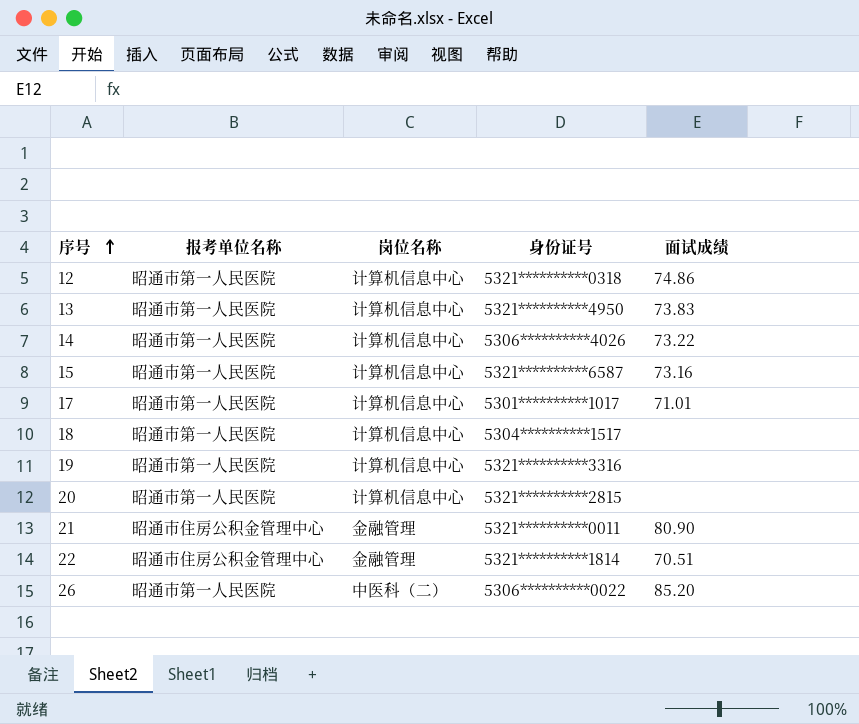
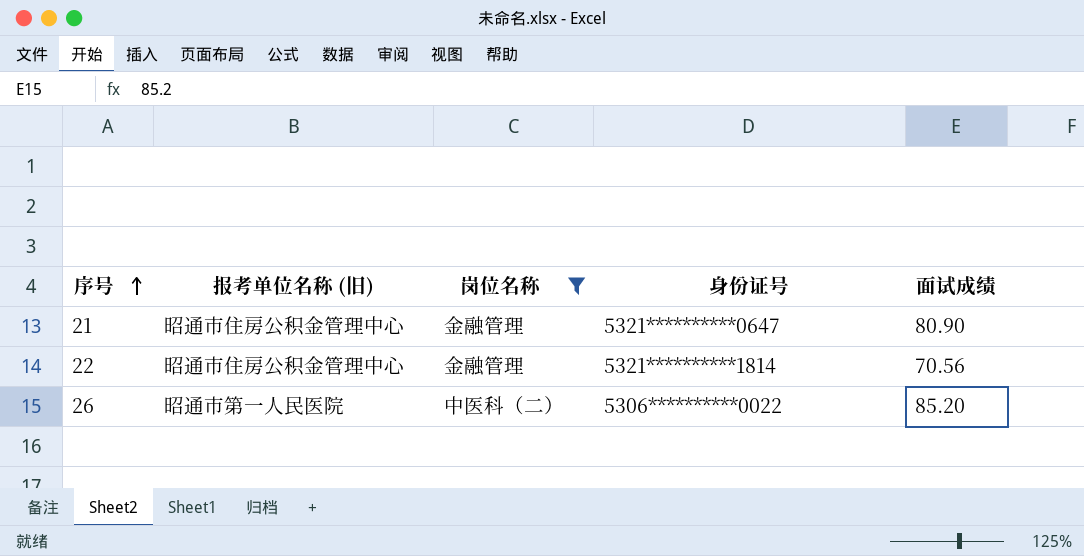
filter: none -> 岗位名称 != 计算机信息中心
column name: 报考单位名称 -> 报考单位名称 (旧)
21 | 身份证号: 5321**********0011 -> 5321**********0647
22 | 面试成绩: 70.51 -> 70.56

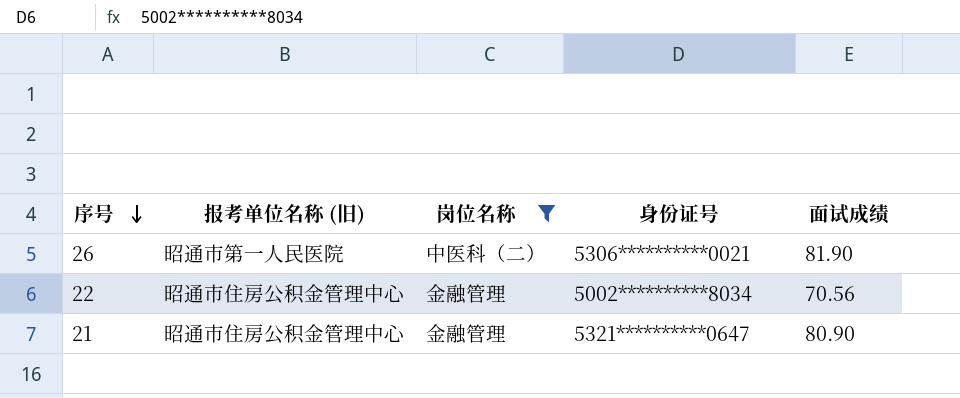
row order: 序号 ascending -> 序号 descending
26 | 身份证号: 5306**********0022 -> 5306**********0021
26 | 面试成绩: 85.20 -> 81.90
22 | 身份证号: 5321**********1814 -> 5002**********8034

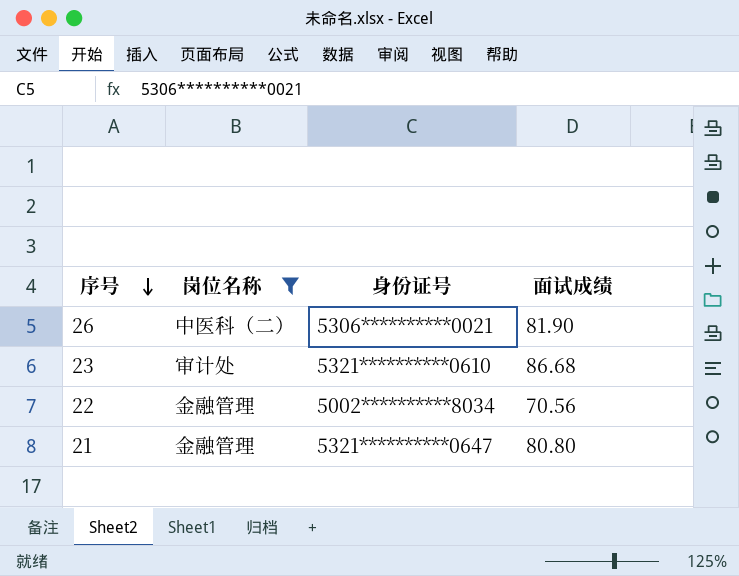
column 报考单位名称 (旧) | position: 2 -> none
row 23: none -> 审计处 | 5321**********0610 | 86.68
21 | 面试成绩: 80.90 -> 80.80

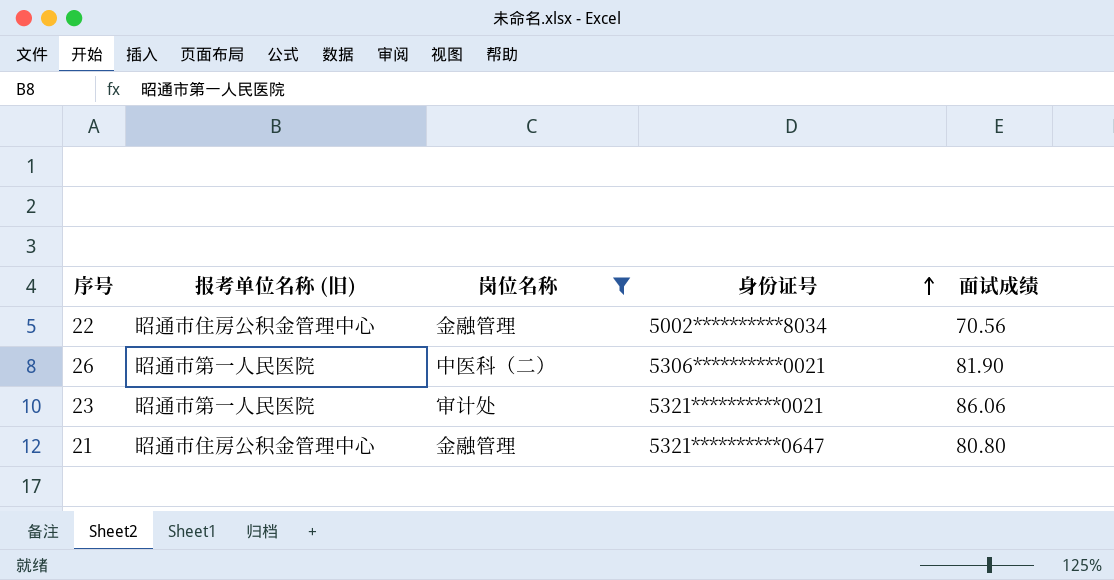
row order: 序号 descending -> 身份证号 ascending
column 报考单位名称 (旧) | position: none -> 2
23 | 身份证号: 5321**********0610 -> 5321**********0021
23 | 面试成绩: 86.68 -> 86.06

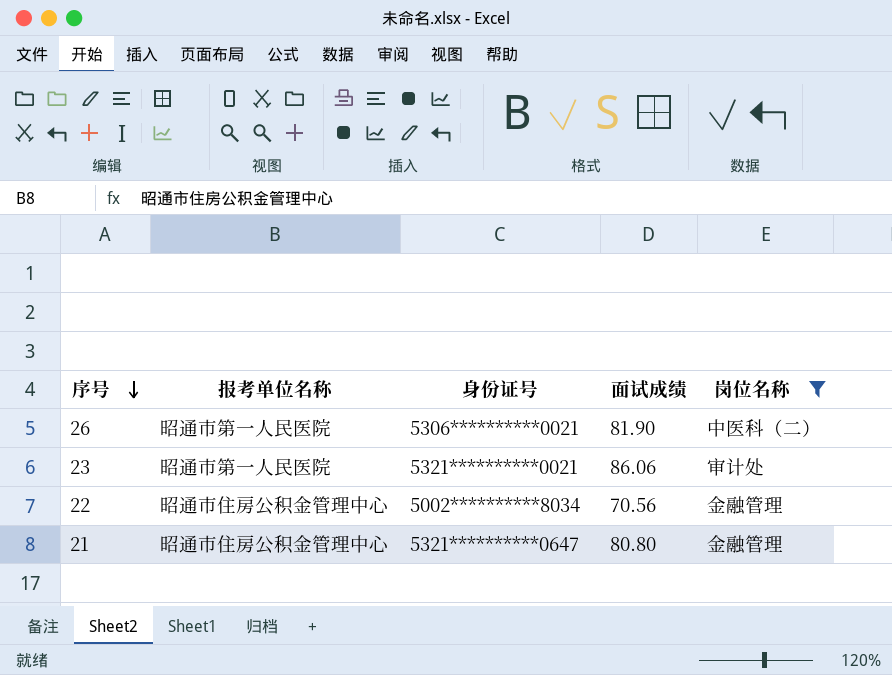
row order: 身份证号 ascending -> 序号 descending
column name: 报考单位名称 (旧) -> 报考单位名称
column 岗位名称 | position: 3 -> 5

